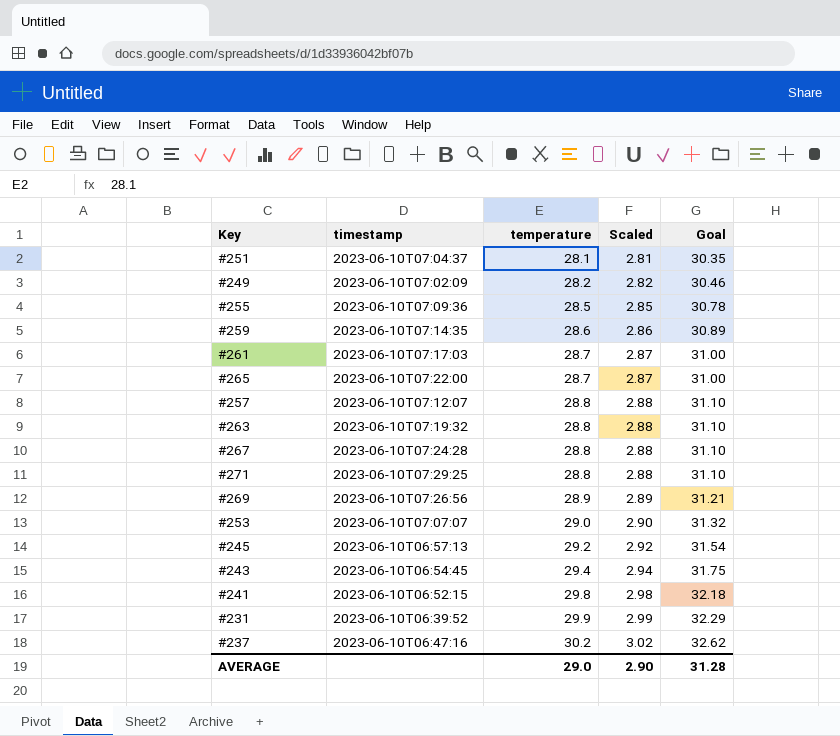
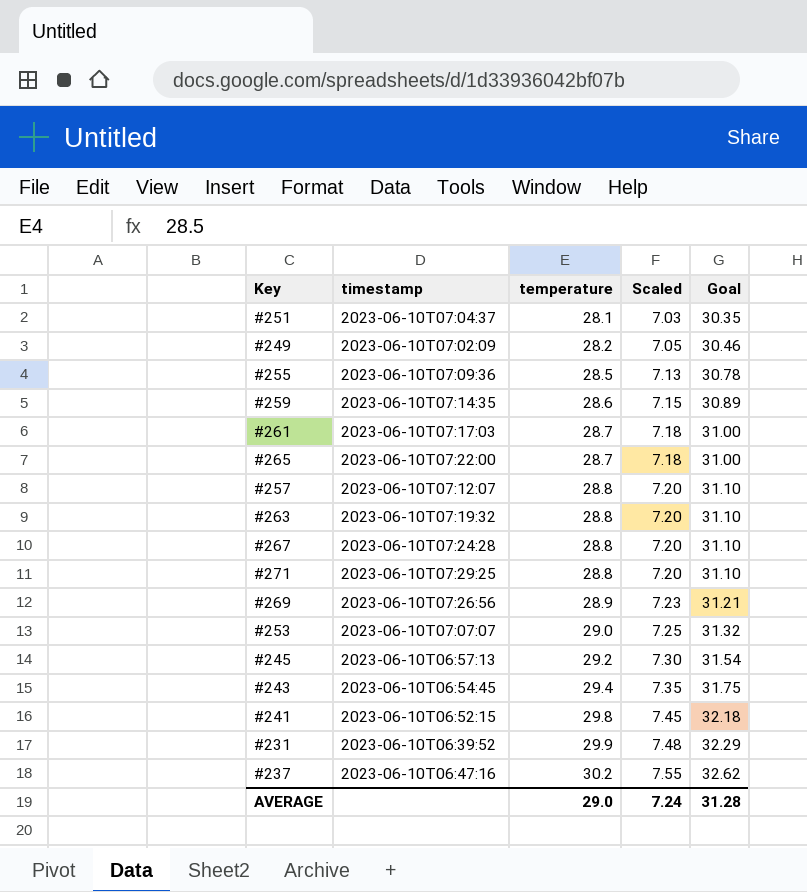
column Scaled | formula: [temperature] * 0.1 -> [temperature] * 0.25
AVERAGE | Scaled: 2.90 -> 7.24

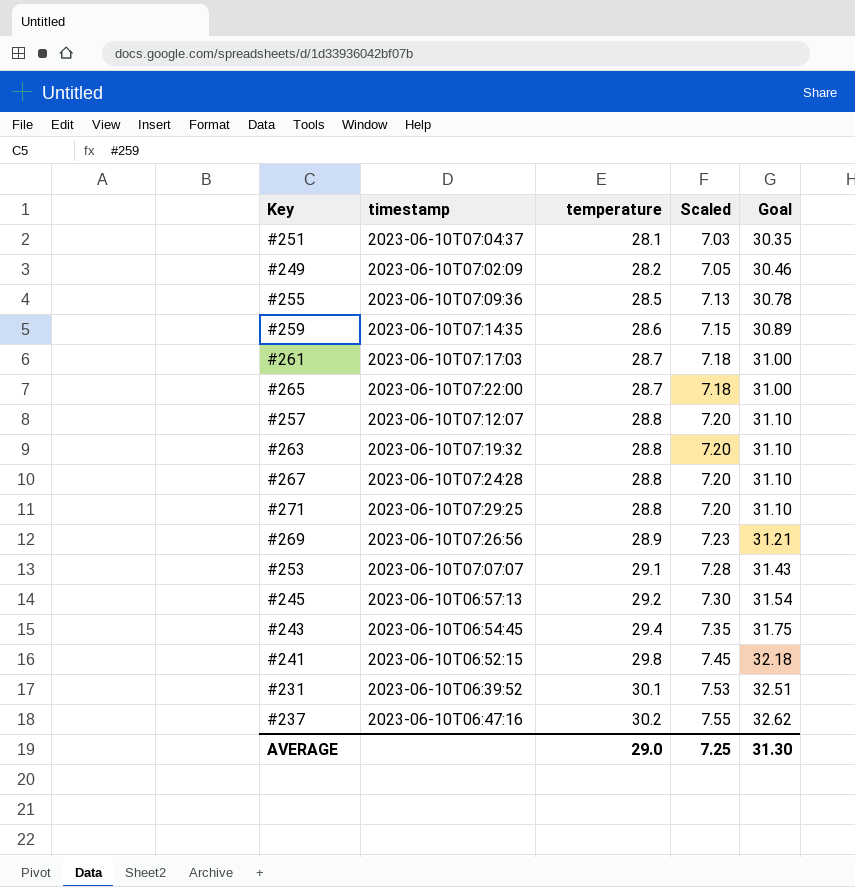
#253 | temperature: 29.0 -> 29.1
#253 | Scaled: 7.25 -> 7.28
#253 | Goal: 31.32 -> 31.43
#231 | temperature: 29.9 -> 30.1
#231 | Scaled: 7.48 -> 7.53
#231 | Goal: 32.29 -> 32.51
AVERAGE | Scaled: 7.24 -> 7.25
AVERAGE | Goal: 31.28 -> 31.30

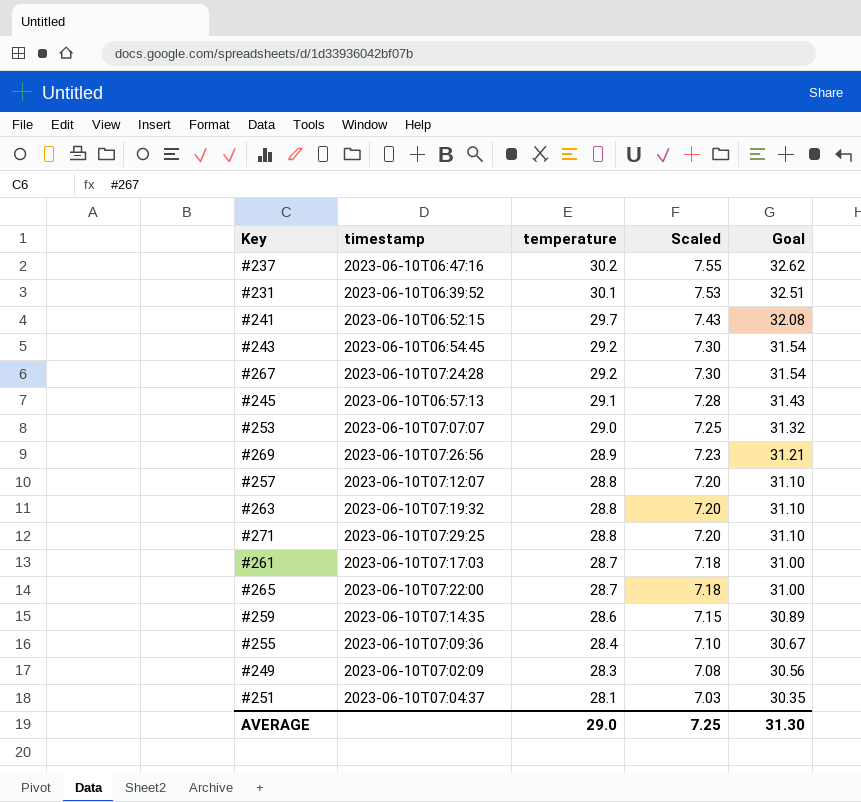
row order: temperature ascending -> temperature descending
#241 | temperature: 29.8 -> 29.7
#241 | Scaled: 7.45 -> 7.43
#241 | Goal: 32.18 -> 32.08
#243 | temperature: 29.4 -> 29.2
#243 | Scaled: 7.35 -> 7.30
#243 | Goal: 31.75 -> 31.54
#267 | temperature: 28.8 -> 29.2
#267 | Scaled: 7.20 -> 7.30
#267 | Goal: 31.10 -> 31.54
#245 | temperature: 29.2 -> 29.1
#245 | Scaled: 7.30 -> 7.28
#245 | Goal: 31.54 -> 31.43
#253 | temperature: 29.1 -> 29.0
#253 | Scaled: 7.28 -> 7.25
#253 | Goal: 31.43 -> 31.32
#255 | temperature: 28.5 -> 28.4
#255 | Scaled: 7.13 -> 7.10
#255 | Goal: 30.78 -> 30.67
#249 | temperature: 28.2 -> 28.3
#249 | Scaled: 7.05 -> 7.08
#249 | Goal: 30.46 -> 30.56

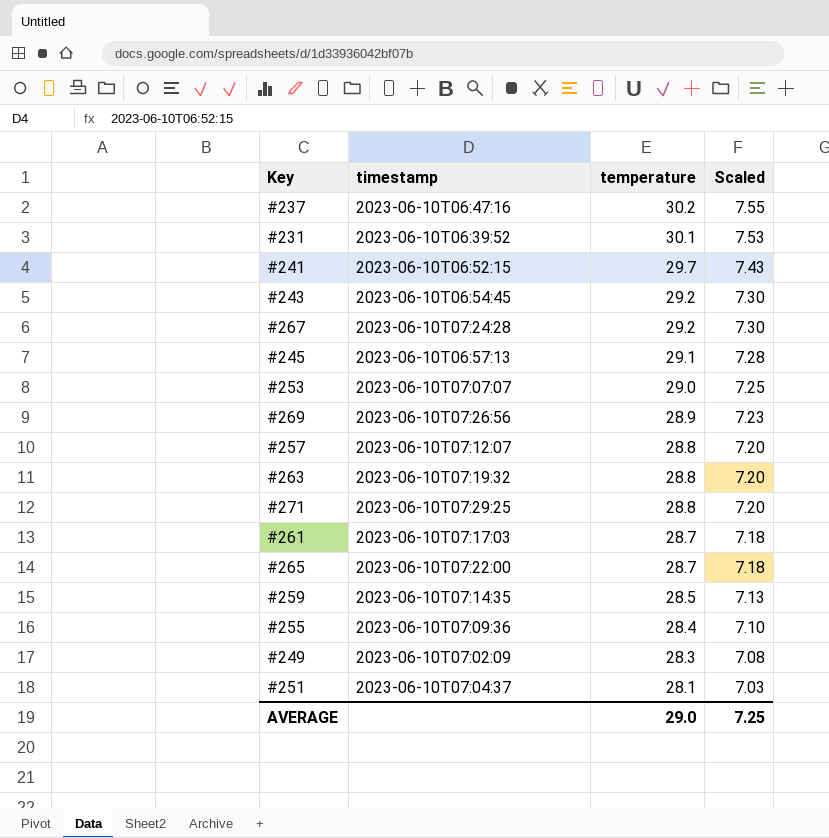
column Goal | formula: [temperature] * 1.08 -> none
#259 | temperature: 28.6 -> 28.5
#259 | Scaled: 7.15 -> 7.13

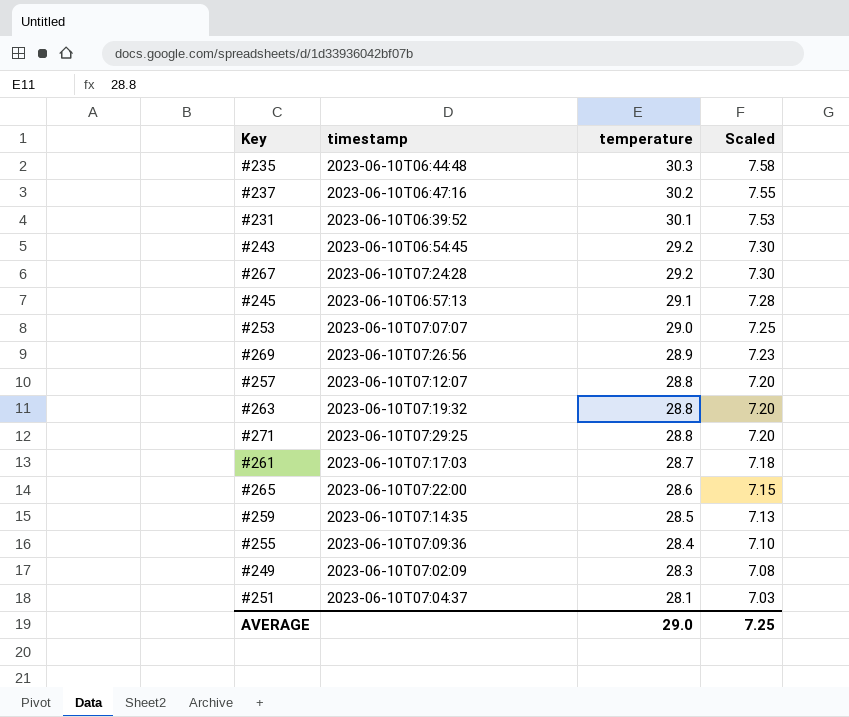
row #241: 2023-06-10T06:52:15 | 29.7 | 7.43 -> none
row #235: none -> 2023-06-10T06:44:48 | 30.3 | 7.58
#265 | temperature: 28.7 -> 28.6
#265 | Scaled: 7.18 -> 7.15

